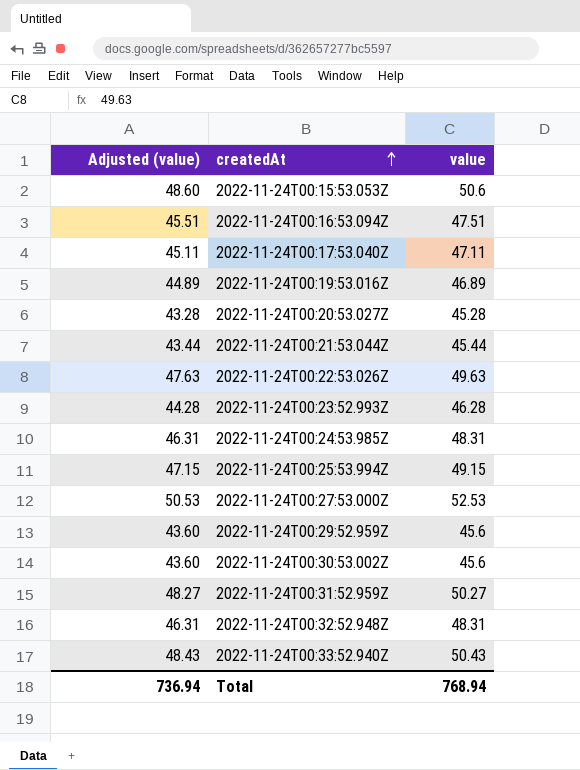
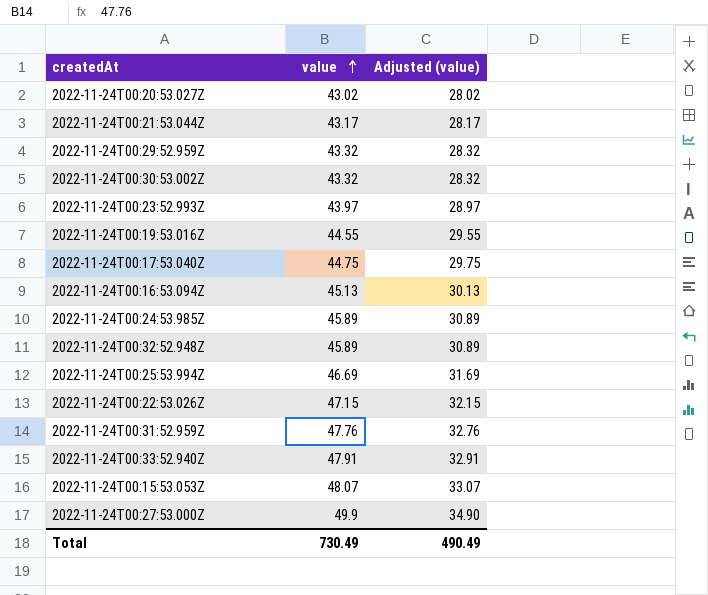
row order: createdAt ascending -> value ascending
column Adjusted (value) | formula: [value] - 2 -> [value] - 15
column Adjusted (value) | position: 1 -> 3
2022-11-24T00:20:53.027Z | value: 45.28 -> 43.02
2022-11-24T00:21:53.044Z | value: 45.44 -> 43.17
2022-11-24T00:29:52.959Z | value: 45.6 -> 43.32
2022-11-24T00:30:53.002Z | value: 45.6 -> 43.32
2022-11-24T00:23:52.993Z | value: 46.28 -> 43.97
2022-11-24T00:19:53.016Z | value: 46.89 -> 44.55
2022-11-24T00:17:53.040Z | value: 47.11 -> 44.75
2022-11-24T00:16:53.094Z | value: 47.51 -> 45.13
2022-11-24T00:24:53.985Z | value: 48.31 -> 45.89
2022-11-24T00:32:52.948Z | value: 48.31 -> 45.89
2022-11-24T00:25:53.994Z | value: 49.15 -> 46.69
2022-11-24T00:22:53.026Z | value: 49.63 -> 47.15
2022-11-24T00:31:52.959Z | value: 50.27 -> 47.76
2022-11-24T00:33:52.940Z | value: 50.43 -> 47.91
2022-11-24T00:15:53.053Z | value: 50.6 -> 48.07
2022-11-24T00:27:53.000Z | value: 52.53 -> 49.9
Total | value: 768.94 -> 730.49
Total | Adjusted (value): 736.94 -> 490.49

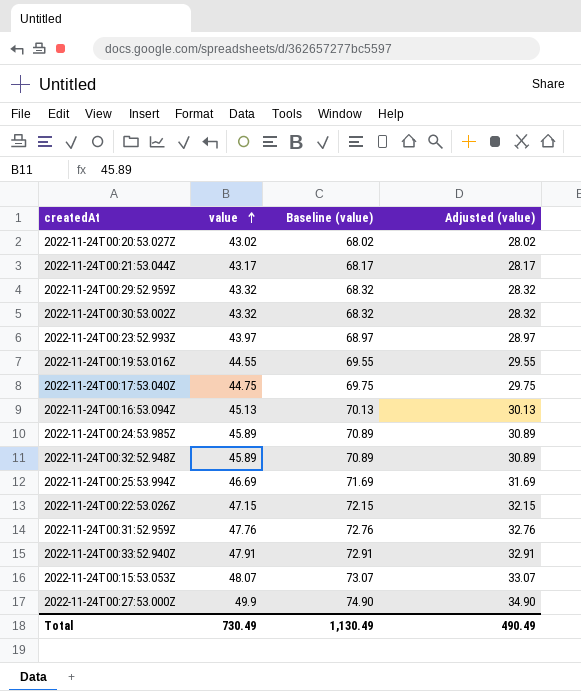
column Baseline (value) | formula: none -> [value] + 25

